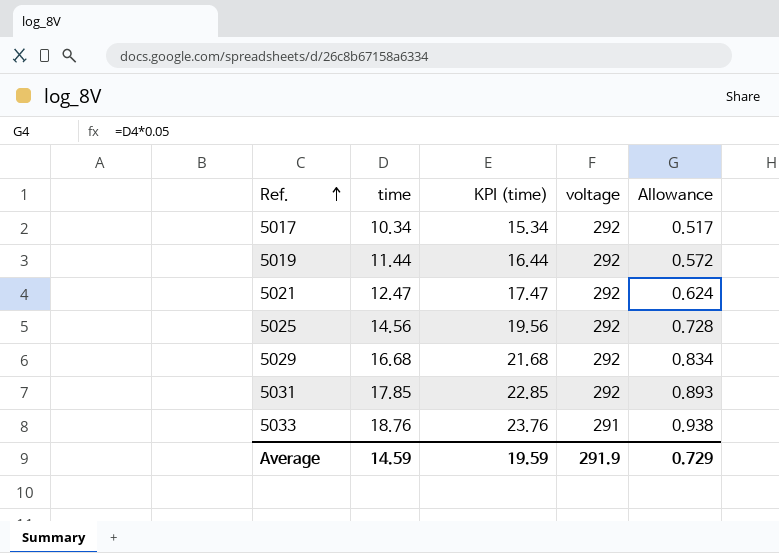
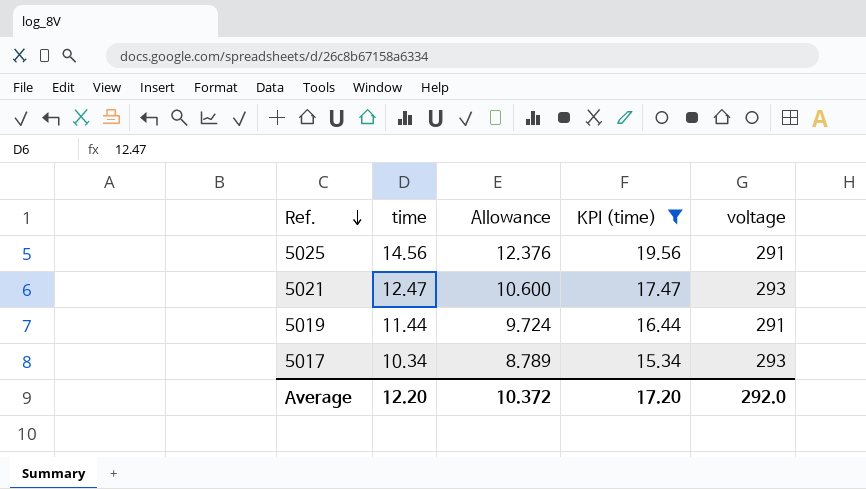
filter: none -> KPI (time) <= 19.56
row order: Ref. ascending -> Ref. descending
column Allowance | formula: [time] * 0.05 -> [time] * 0.85
column Allowance | position: 5 -> 3
5025 | voltage: 292 -> 291
5021 | voltage: 292 -> 293
5019 | voltage: 292 -> 291
5017 | voltage: 292 -> 293
Average | time: 14.59 -> 12.20
Average | Allowance: 0.729 -> 10.372
Average | KPI (time): 19.59 -> 17.20
Average | voltage: 291.9 -> 292.0

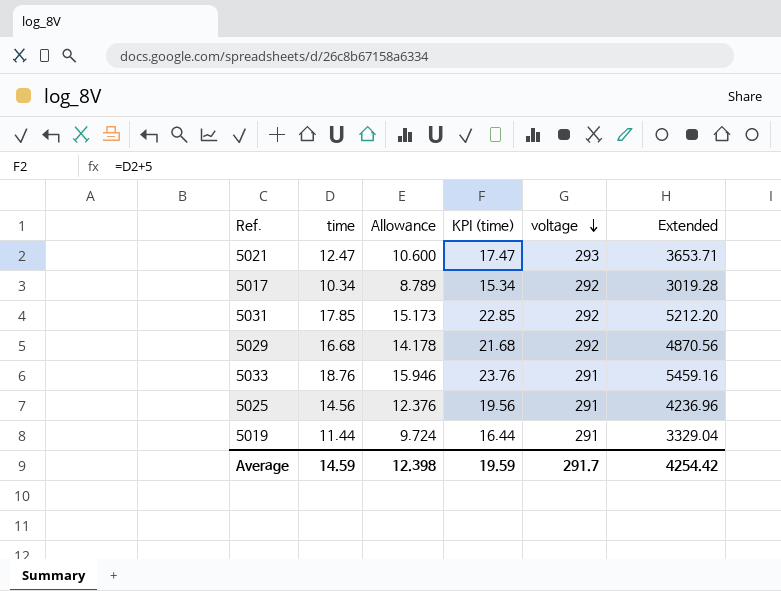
filter: KPI (time) <= 19.56 -> none
row order: Ref. descending -> voltage descending
column Extended | formula: none -> [time] * [voltage]
5017 | voltage: 293 -> 292
Average | time: 12.20 -> 14.59
Average | Allowance: 10.372 -> 12.398
Average | KPI (time): 17.20 -> 19.59
Average | voltage: 292.0 -> 291.7

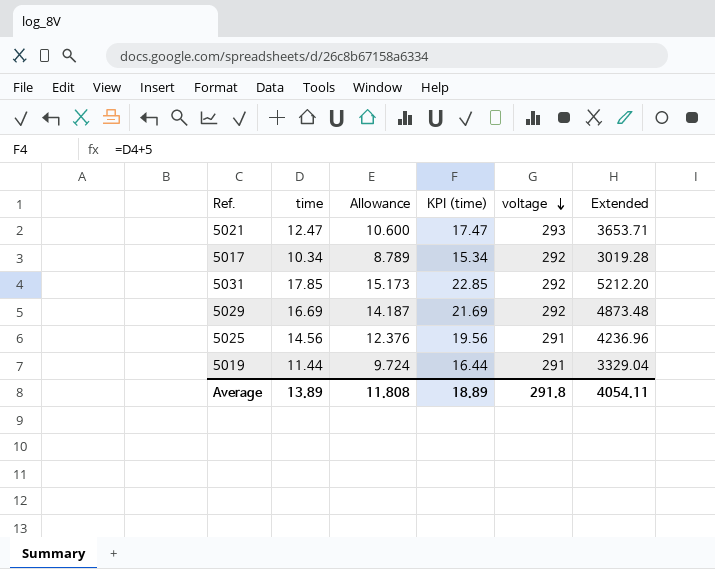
row 5033: 18.76 | 15.946 | 23.76 | 291 | 5459.16 -> none
5029 | time: 16.68 -> 16.69
5029 | Allowance: 14.178 -> 14.187
5029 | KPI (time): 21.68 -> 21.69
5029 | Extended: 4870.56 -> 4873.48
Average | time: 14.59 -> 13.89
Average | Allowance: 12.398 -> 11.808
Average | KPI (time): 19.59 -> 18.89
Average | voltage: 291.7 -> 291.8
Average | Extended: 4254.42 -> 4054.11

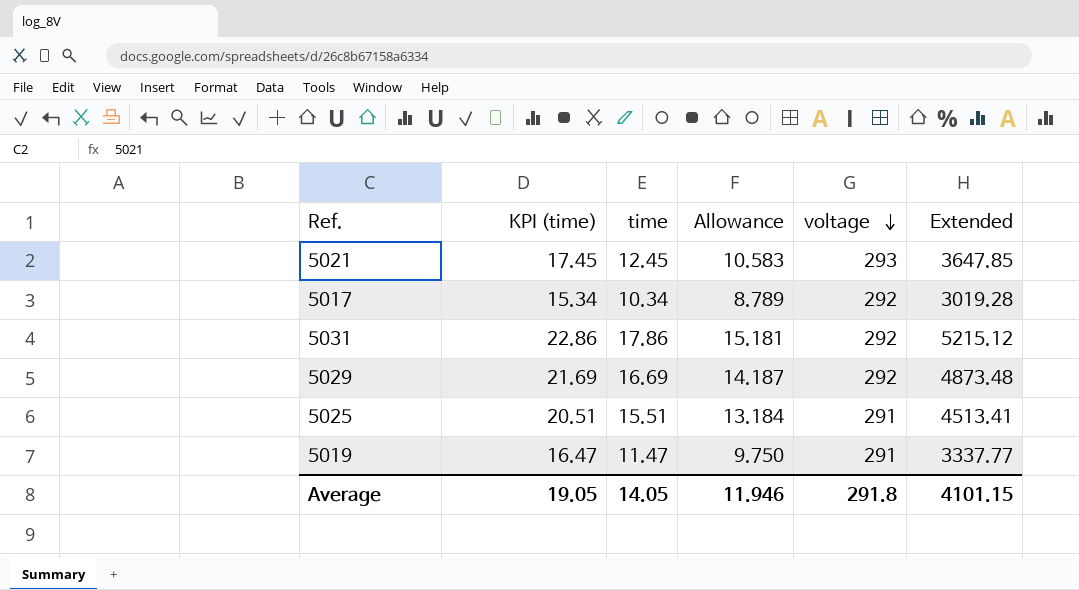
column KPI (time) | position: 4 -> 2
5021 | KPI (time): 17.47 -> 17.45
5021 | time: 12.47 -> 12.45
5021 | Allowance: 10.600 -> 10.583
5021 | Extended: 3653.71 -> 3647.85
5031 | KPI (time): 22.85 -> 22.86
5031 | time: 17.85 -> 17.86
5031 | Allowance: 15.173 -> 15.181
5031 | Extended: 5212.20 -> 5215.12
5025 | KPI (time): 19.56 -> 20.51
5025 | time: 14.56 -> 15.51
5025 | Allowance: 12.376 -> 13.184
5025 | Extended: 4236.96 -> 4513.41
5019 | KPI (time): 16.44 -> 16.47
5019 | time: 11.44 -> 11.47
5019 | Allowance: 9.724 -> 9.750
5019 | Extended: 3329.04 -> 3337.77
Average | KPI (time): 18.89 -> 19.05
Average | time: 13.89 -> 14.05
Average | Allowance: 11.808 -> 11.946
Average | Extended: 4054.11 -> 4101.15

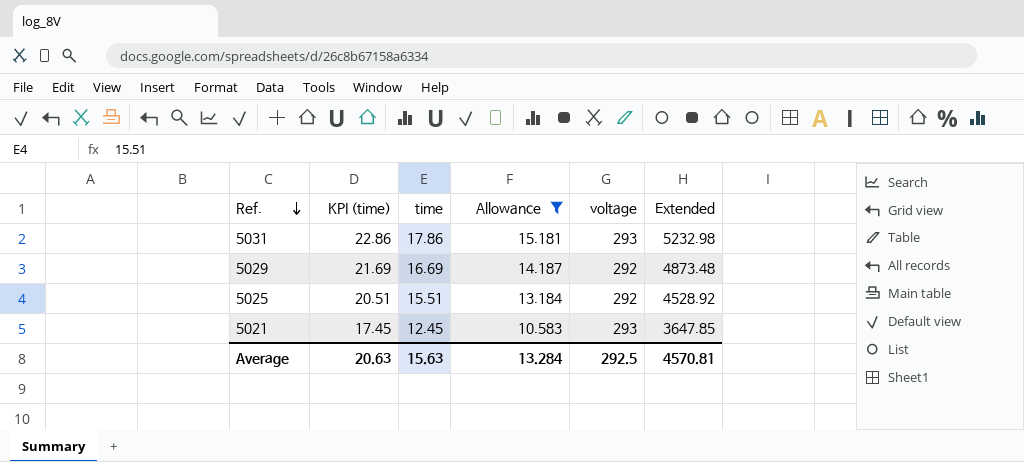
filter: none -> Allowance >= 10.583
row order: voltage descending -> Ref. descending
5031 | voltage: 292 -> 293
5031 | Extended: 5215.12 -> 5232.98
5025 | voltage: 291 -> 292
5025 | Extended: 4513.41 -> 4528.92
Average | KPI (time): 19.05 -> 20.63
Average | time: 14.05 -> 15.63
Average | Allowance: 11.946 -> 13.284
Average | voltage: 291.8 -> 292.5
Average | Extended: 4101.15 -> 4570.81

